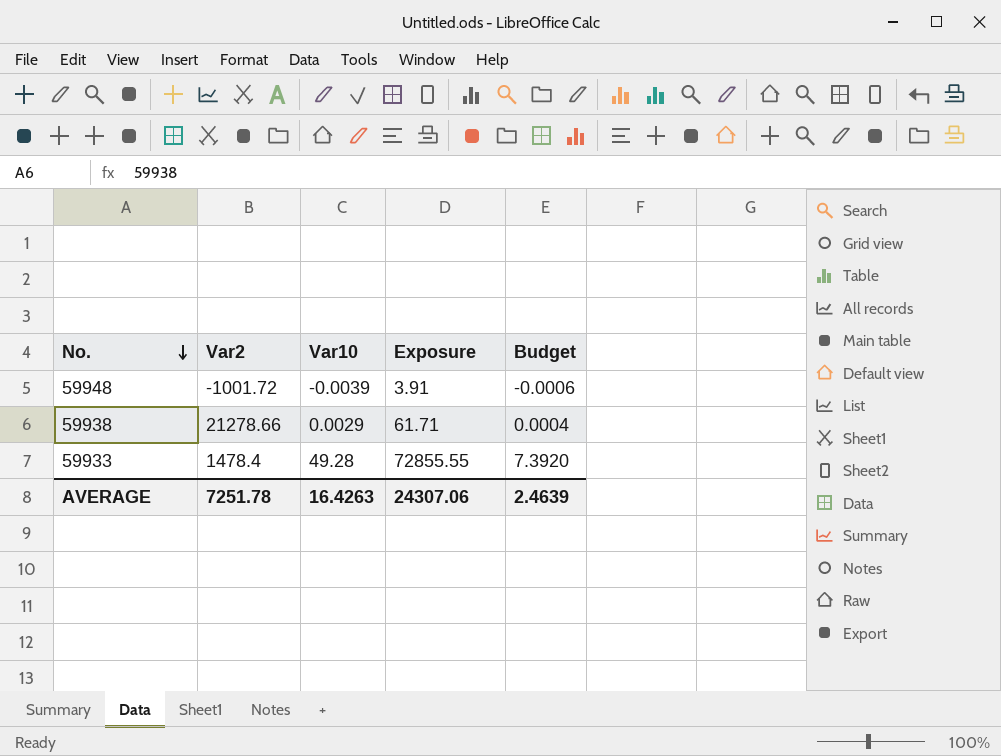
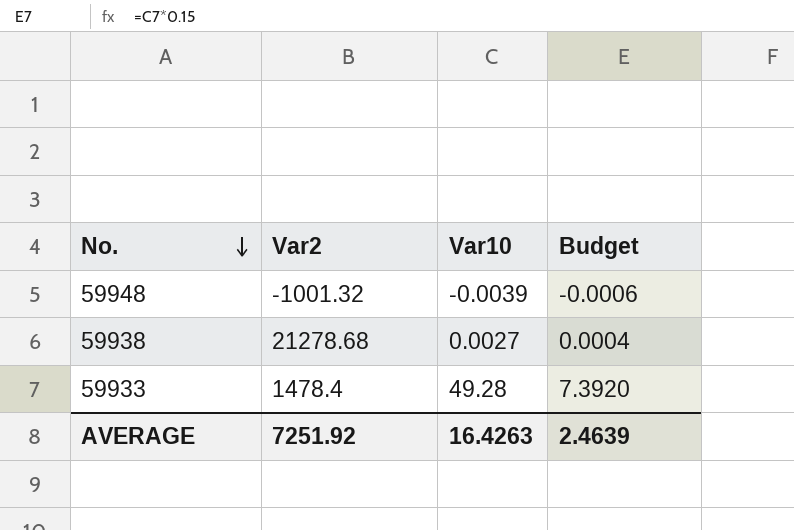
column Exposure | formula: [Var2] * [Var10] -> none
59948 | Var2: -1001.72 -> -1001.32
59938 | Var2: 21278.66 -> 21278.68
59938 | Var10: 0.0029 -> 0.0027
AVERAGE | Var2: 7251.78 -> 7251.92

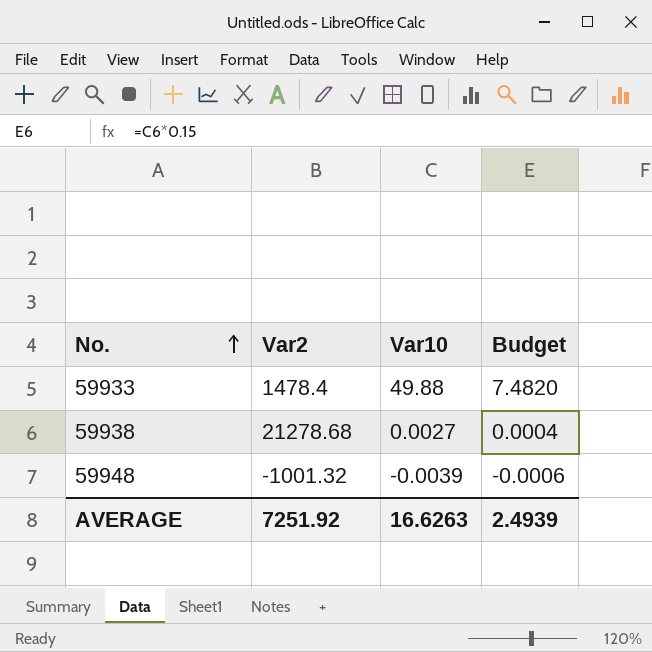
row order: No. descending -> No. ascending
59933 | Var10: 49.28 -> 49.88
59933 | Budget: 7.3920 -> 7.4820
AVERAGE | Var10: 16.4263 -> 16.6263
AVERAGE | Budget: 2.4639 -> 2.4939

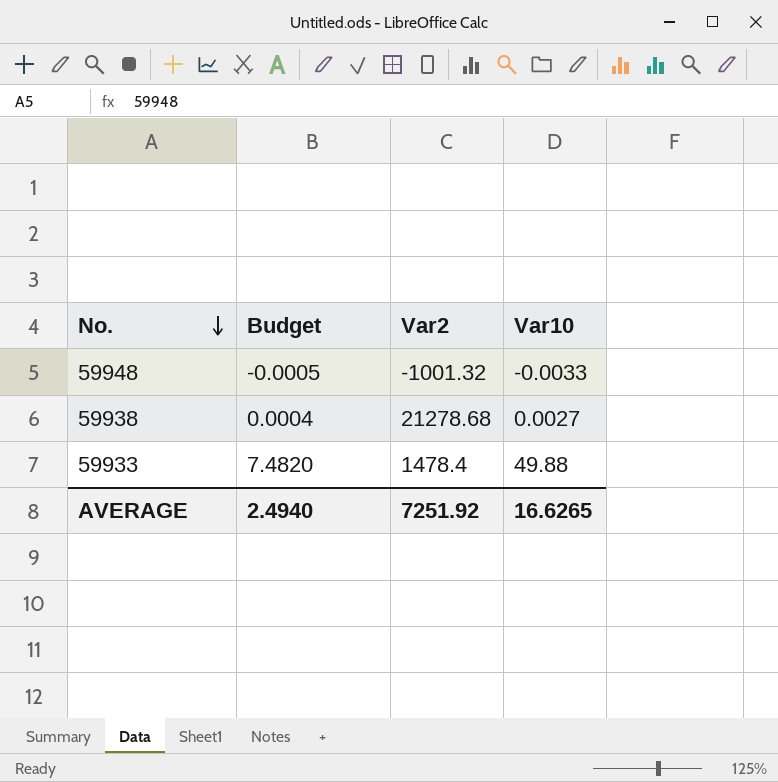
row order: No. ascending -> No. descending
column Budget | position: 4 -> 2
59948 | Budget: -0.0006 -> -0.0005
59948 | Var10: -0.0039 -> -0.0033
AVERAGE | Budget: 2.4939 -> 2.4940
AVERAGE | Var10: 16.6263 -> 16.6265

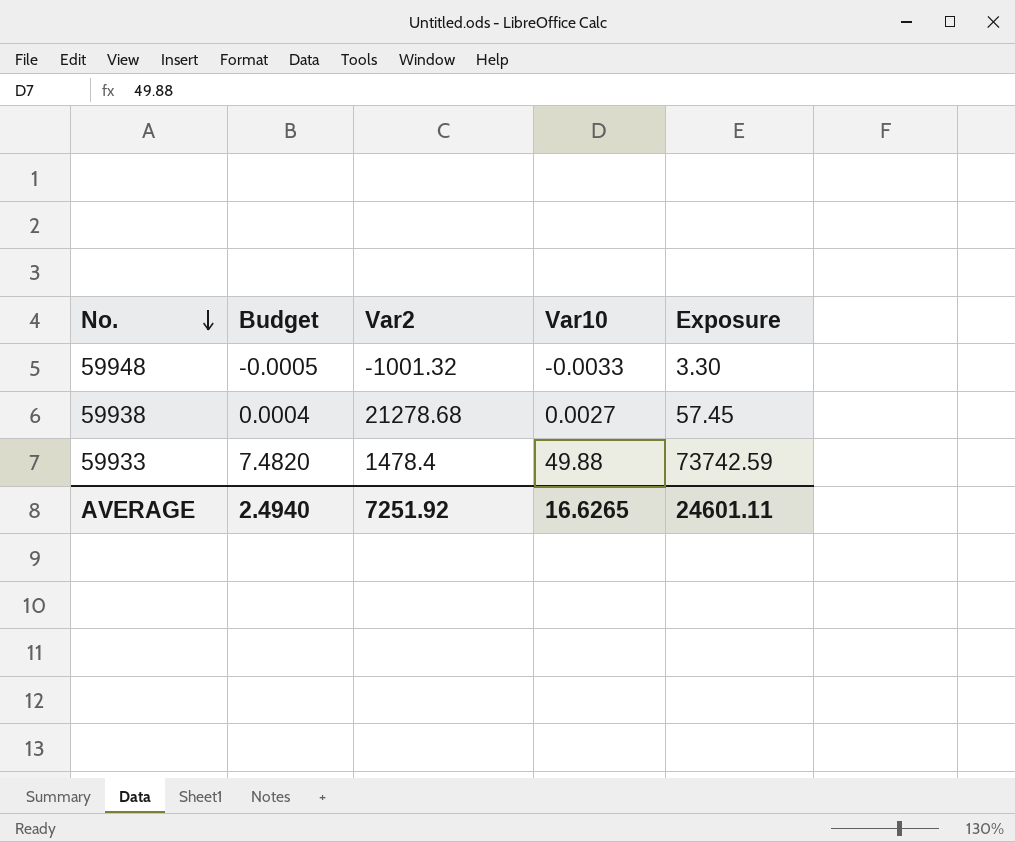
column Exposure | formula: none -> [Var2] * [Var10]

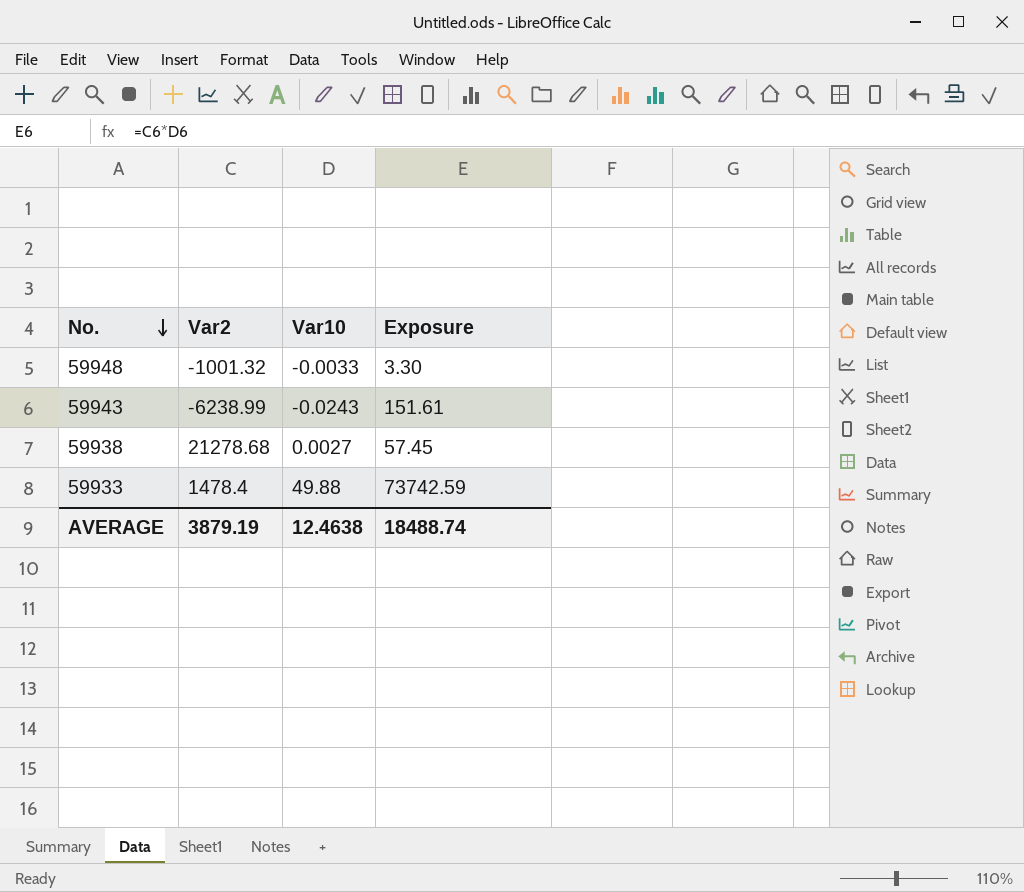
column Budget | formula: [Var10] * 0.15 -> none
row 59943: none -> -6238.99 | -0.0243 | 151.61
AVERAGE | Var2: 7251.92 -> 3879.19
AVERAGE | Var10: 16.6265 -> 12.4638
AVERAGE | Exposure: 24601.11 -> 18488.74

